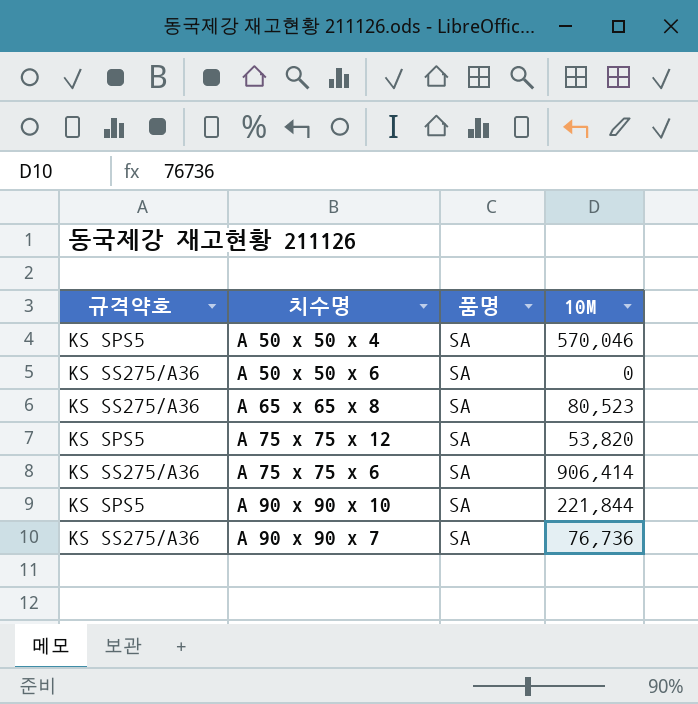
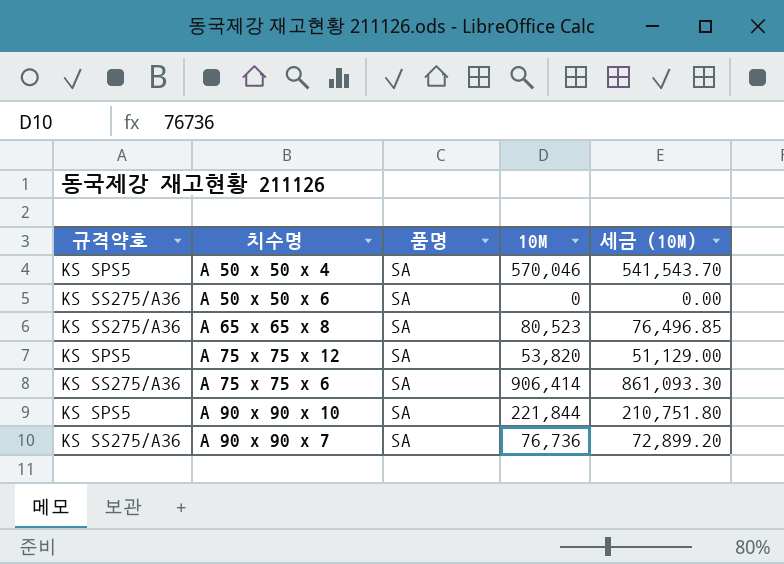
column 세금 (10M) | formula: none -> [10M] * 0.95

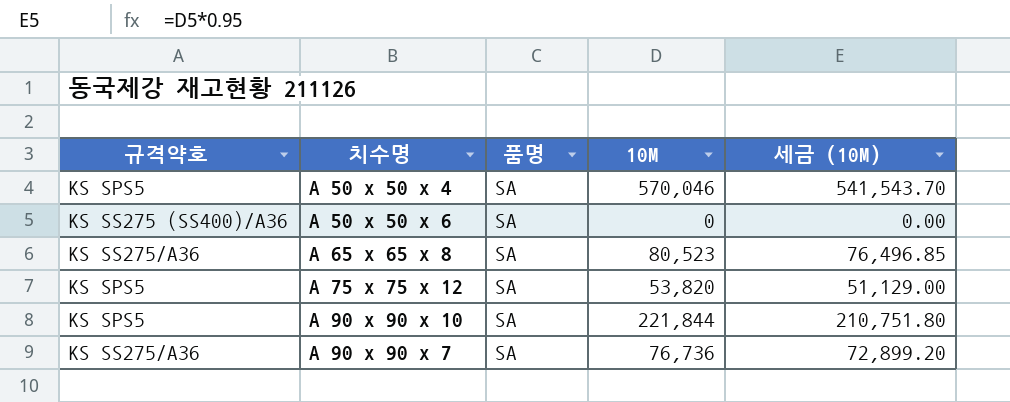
row A 75 x 75 x 6: KS SS275/A36 | SA | 906,414 | 861,093.30 -> none
A 50 x 50 x 6 | 규격약호: KS SS275/A36 -> KS SS275 (SS400)/A36

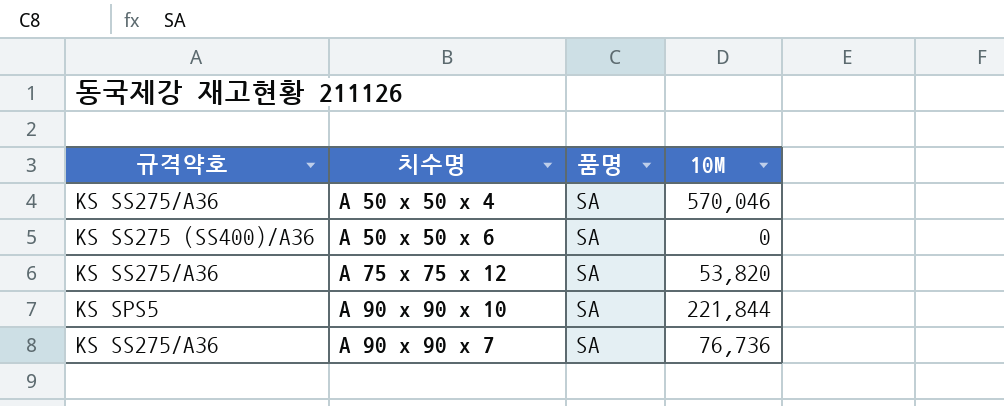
column 세금 (10M) | formula: [10M] * 0.95 -> none
row A 65 x 65 x 8: KS SS275/A36 | SA | 80,523 | 76,496.85 -> none
A 50 x 50 x 4 | 규격약호: KS SPS5 -> KS SS275/A36
A 75 x 75 x 12 | 규격약호: KS SPS5 -> KS SS275/A36

